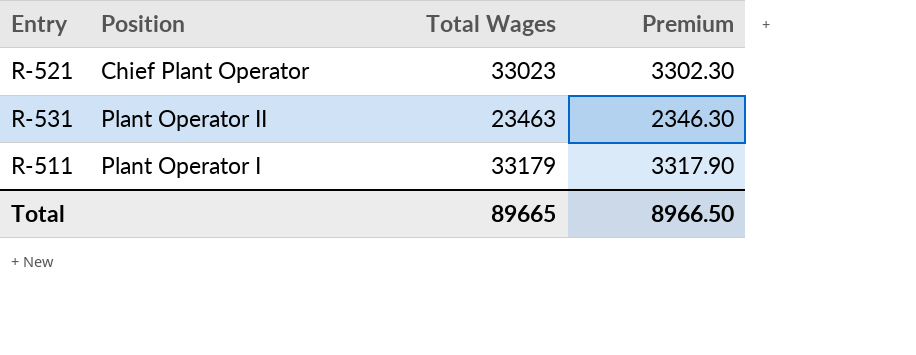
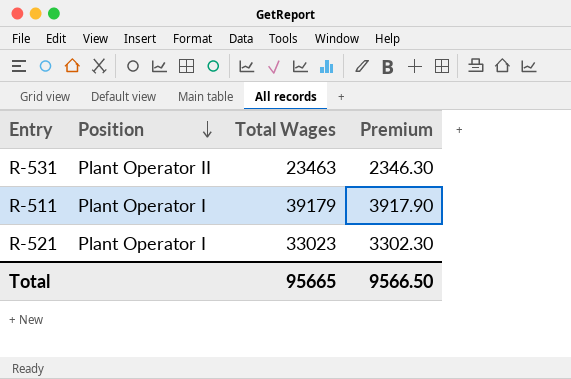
row order: none -> Position descending
R-511 | Total Wages: 33179 -> 39179
R-511 | Premium: 3317.90 -> 3917.90
R-521 | Position: Chief Plant Operator -> Plant Operator I
Total | Total Wages: 89665 -> 95665
Total | Premium: 8966.50 -> 9566.50

